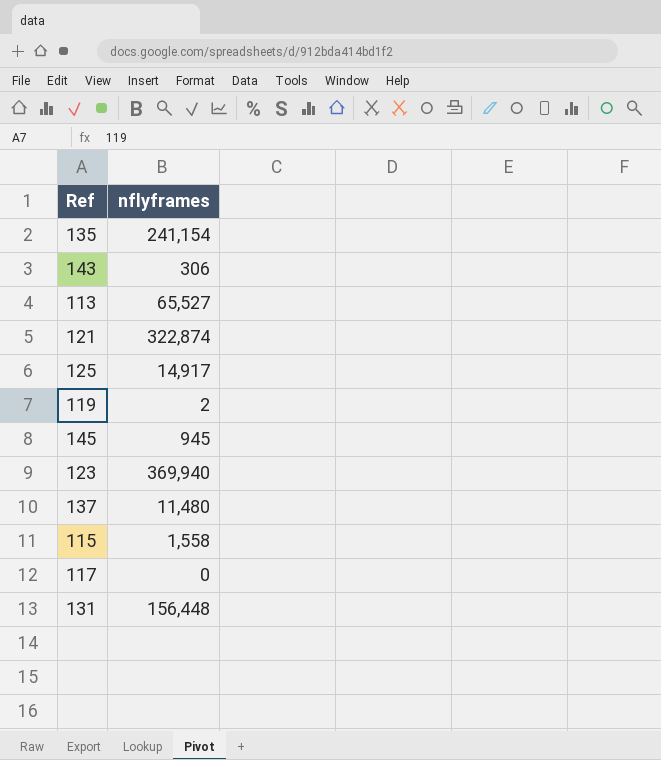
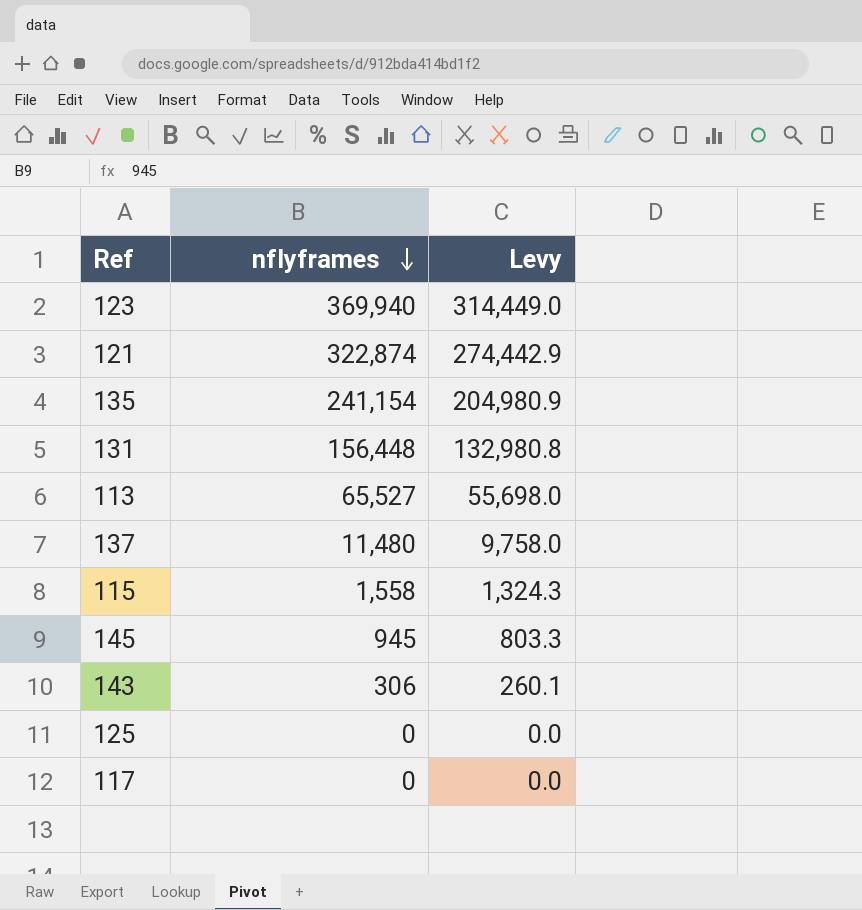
row order: none -> nflyframes descending
column Levy | formula: none -> [nflyframes] * 0.85
row 119: 2 -> none
125 | nflyframes: 14,917 -> 0

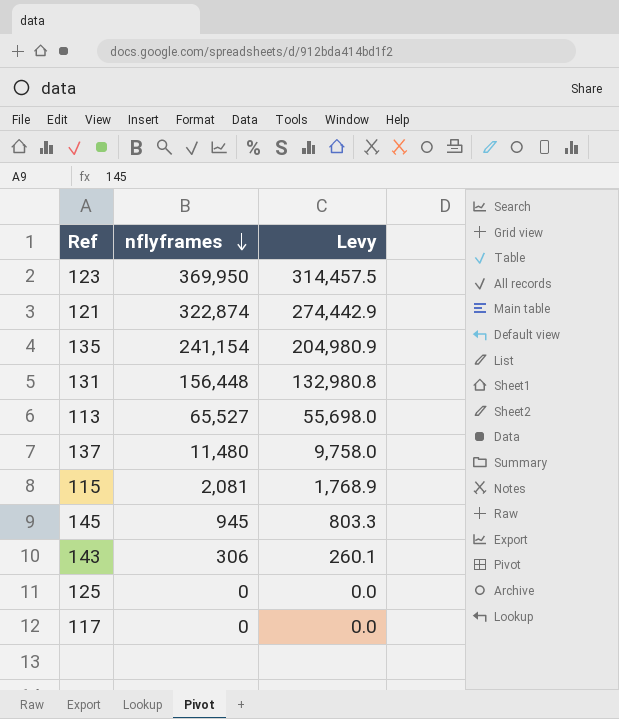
123 | nflyframes: 369,940 -> 369,950
123 | Levy: 314,449.0 -> 314,457.5
115 | nflyframes: 1,558 -> 2,081
115 | Levy: 1,324.3 -> 1,768.9

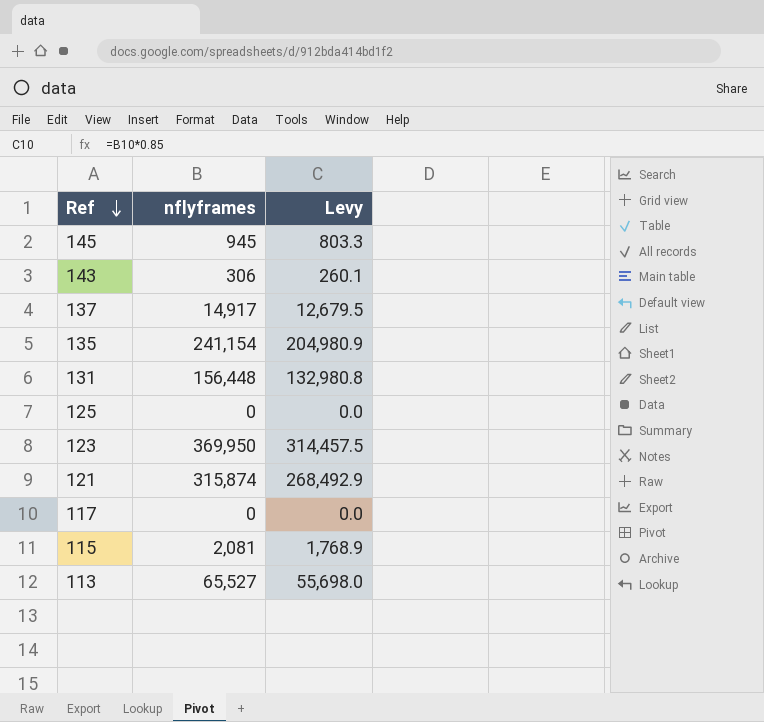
row order: nflyframes descending -> Ref descending
137 | nflyframes: 11,480 -> 14,917
137 | Levy: 9,758.0 -> 12,679.5
121 | nflyframes: 322,874 -> 315,874
121 | Levy: 274,442.9 -> 268,492.9

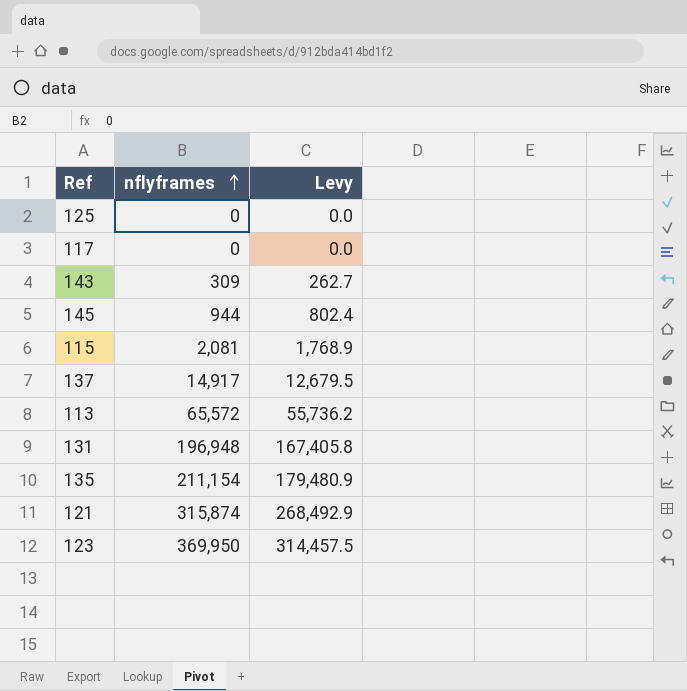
row order: Ref descending -> nflyframes ascending
143 | nflyframes: 306 -> 309
143 | Levy: 260.1 -> 262.7
145 | nflyframes: 945 -> 944
145 | Levy: 803.3 -> 802.4
113 | nflyframes: 65,527 -> 65,572
113 | Levy: 55,698.0 -> 55,736.2
131 | nflyframes: 156,448 -> 196,948
131 | Levy: 132,980.8 -> 167,405.8
135 | nflyframes: 241,154 -> 211,154
135 | Levy: 204,980.9 -> 179,480.9

